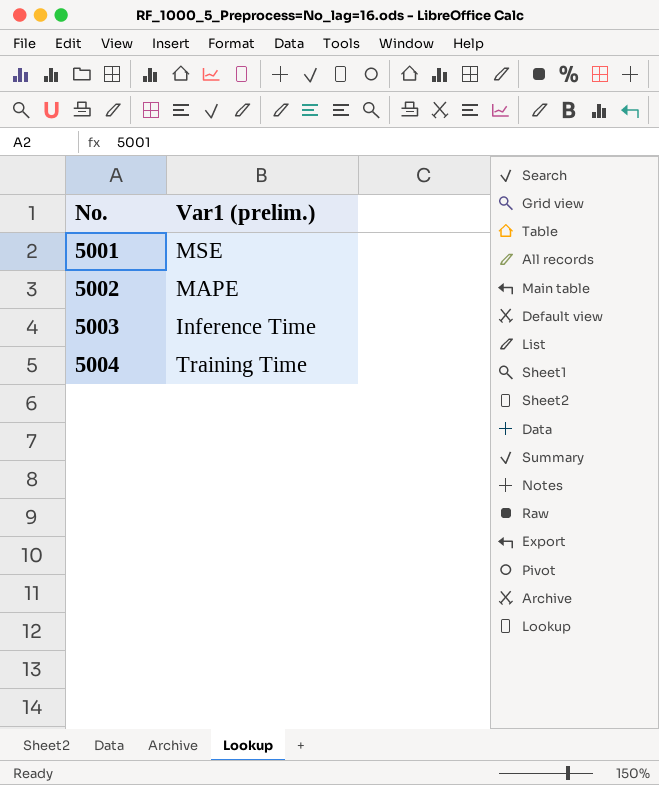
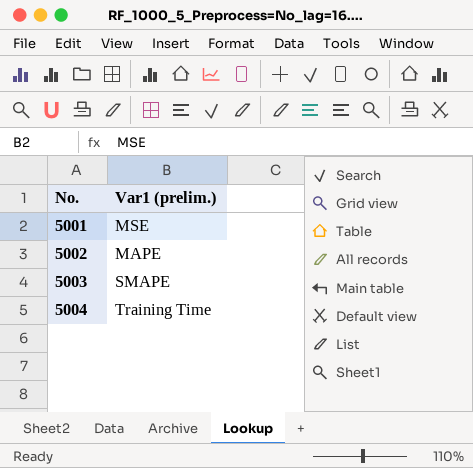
5003 | Var1 (prelim.): Inference Time -> SMAPE

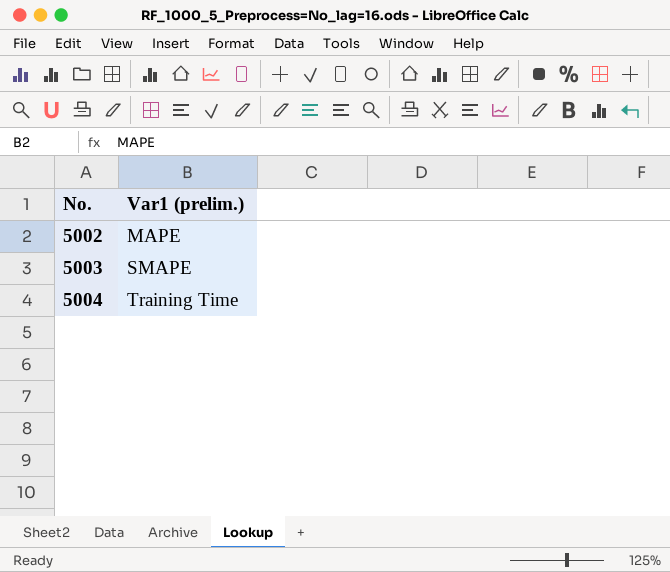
row 5001: MSE -> none

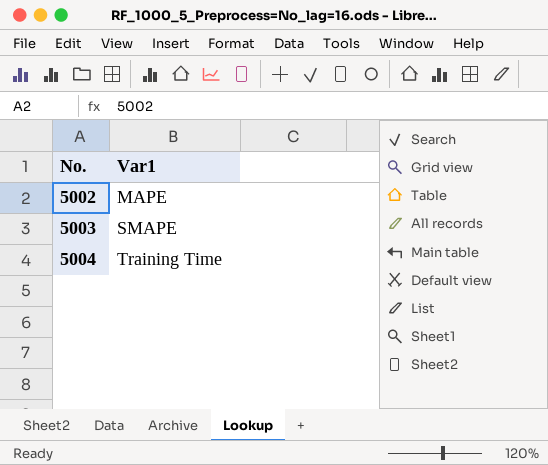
column name: Var1 (prelim.) -> Var1

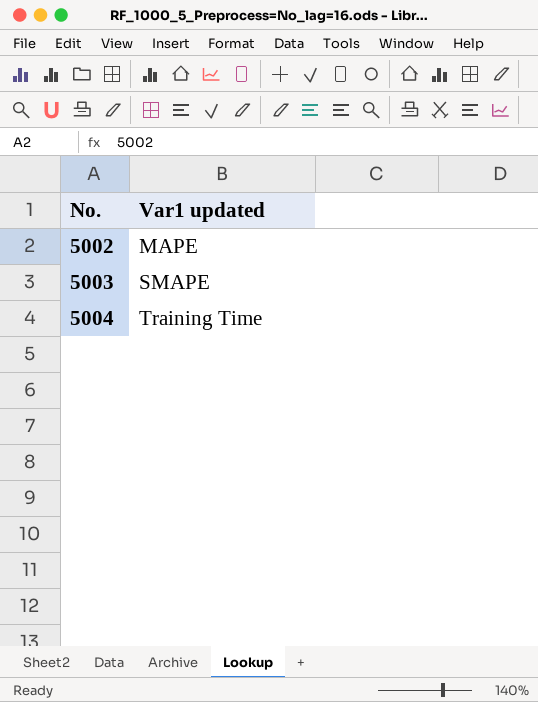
column name: Var1 -> Var1 updated

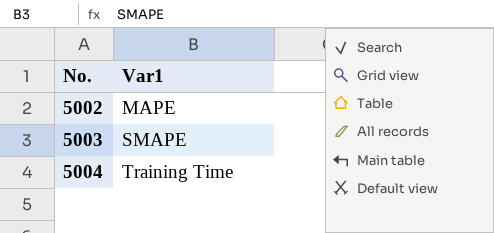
column name: Var1 updated -> Var1

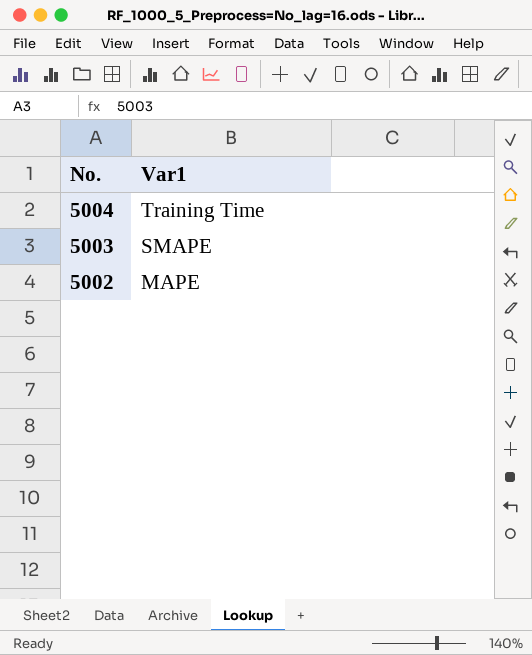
row order: No. ascending -> No. descending

